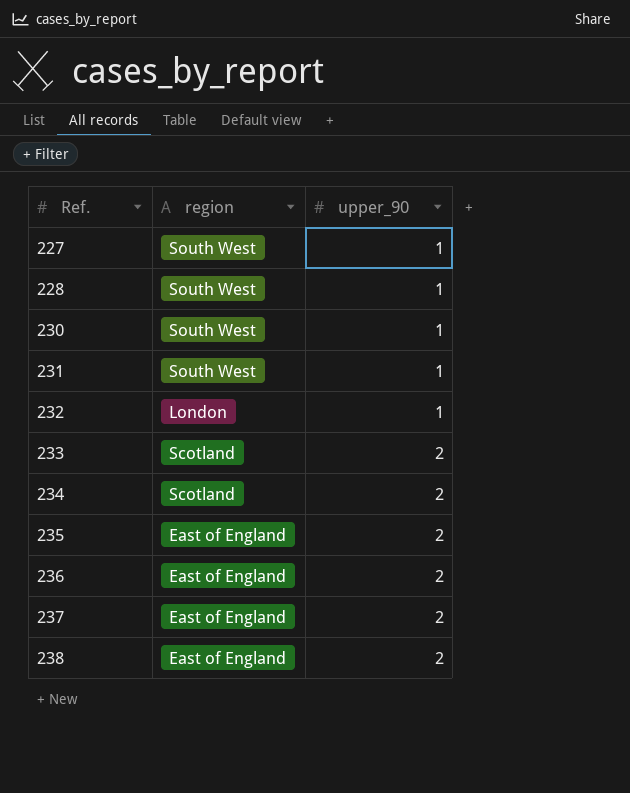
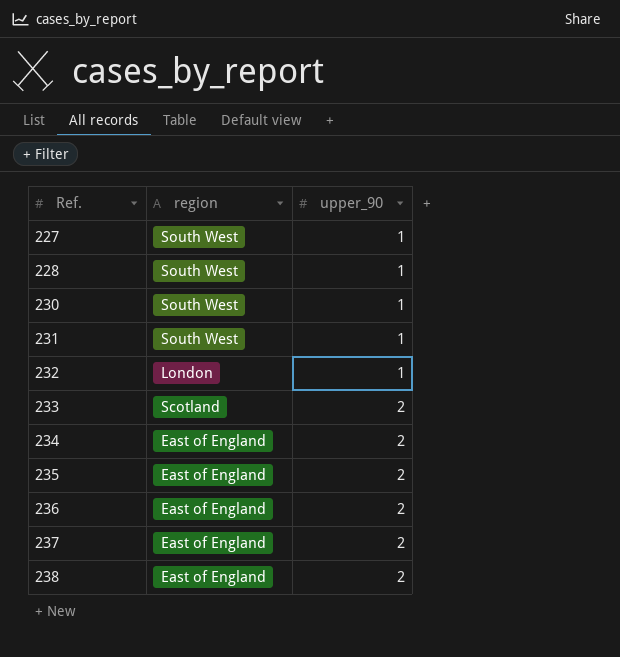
234 | region: Scotland -> East of England

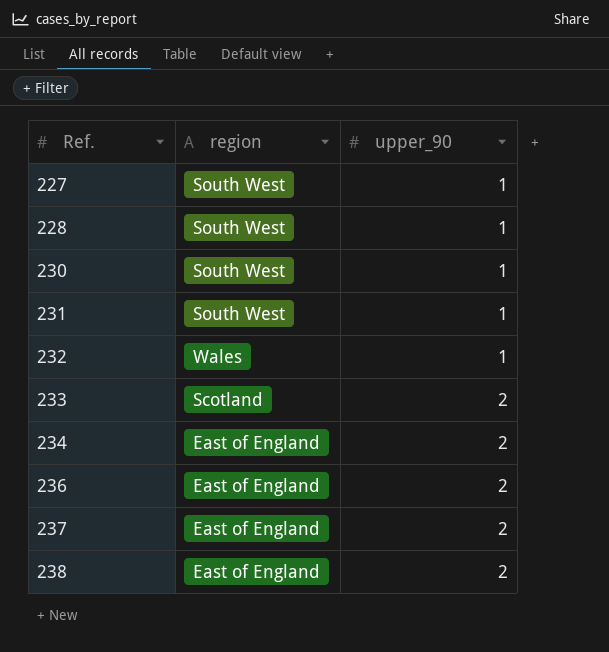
row 235: East of England | 2 -> none
232 | region: London -> Wales

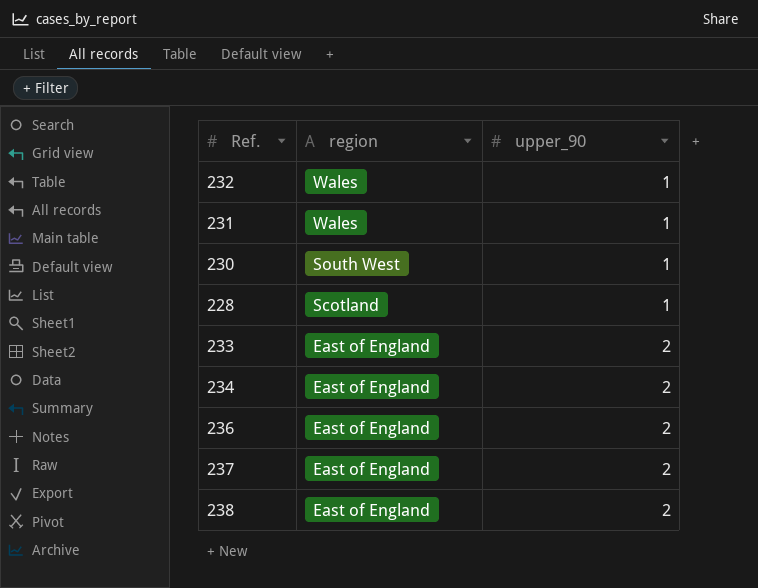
row order: Ref. ascending -> region descending
row 227: South West | 1 -> none
231 | region: South West -> Wales
228 | region: South West -> Scotland
233 | region: Scotland -> East of England

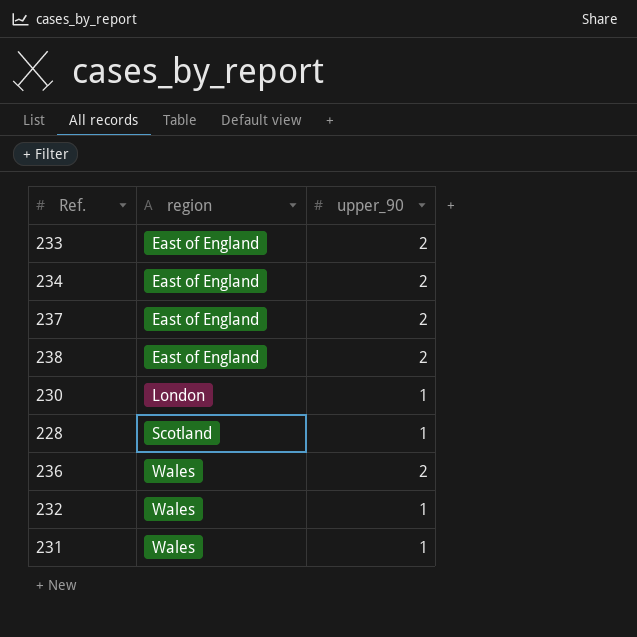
row order: region descending -> region ascending
230 | region: South West -> London
236 | region: East of England -> Wales

